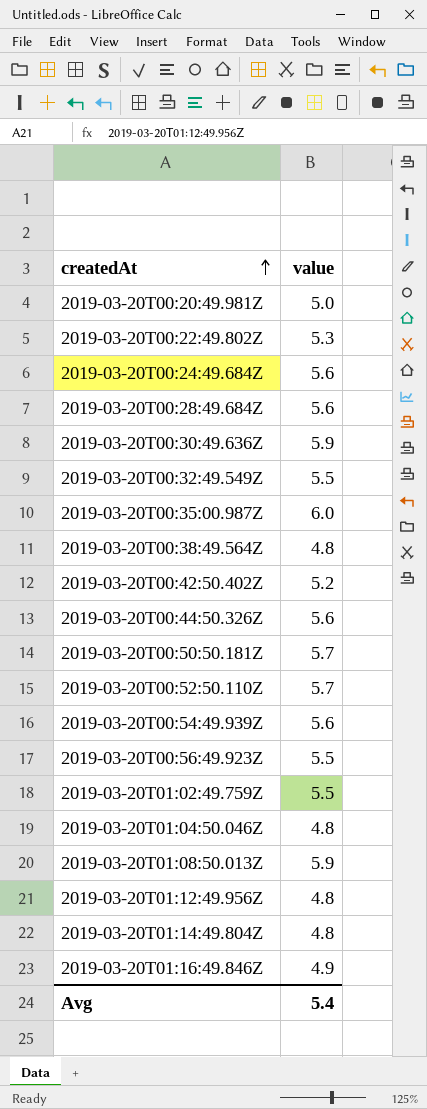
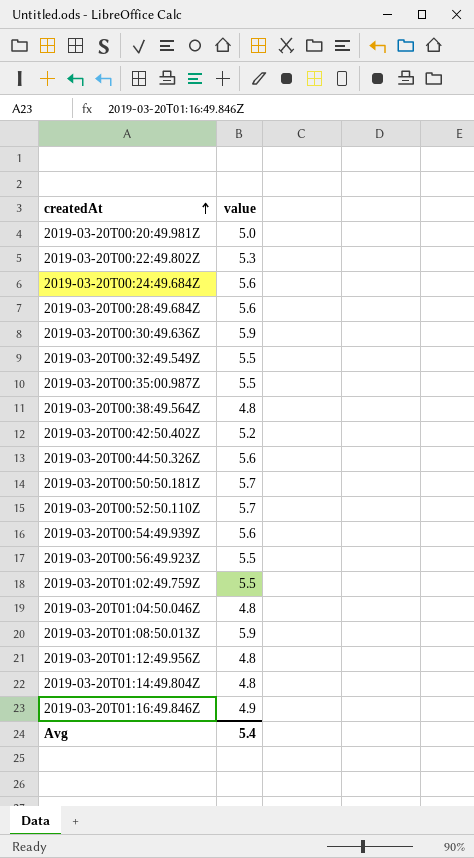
2019-03-20T00:35:00.987Z | value: 6.0 -> 5.5

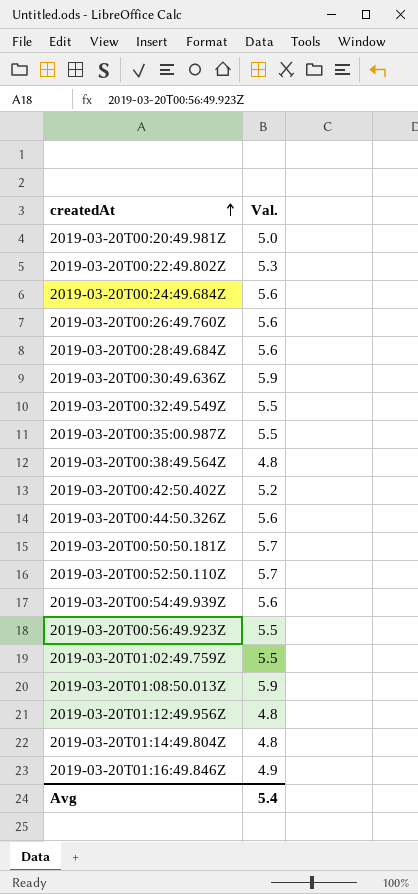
column name: value -> Val.
row 2019-03-20T01:04:50.046Z: 4.8 -> none
row 2019-03-20T00:26:49.760Z: none -> 5.6

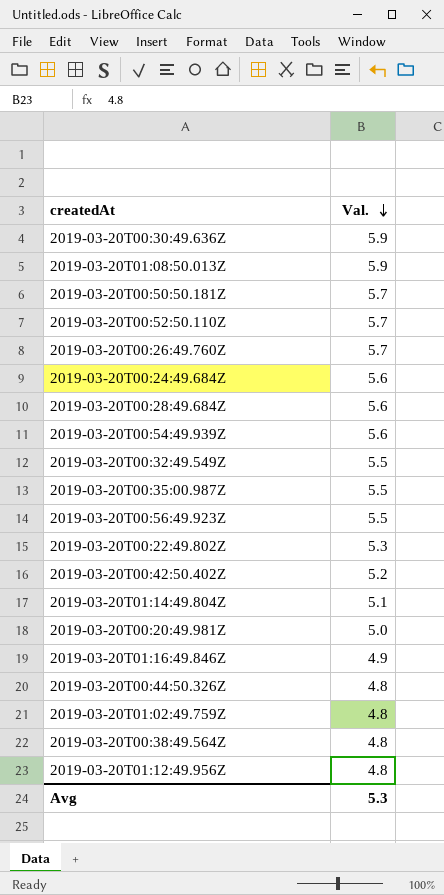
row order: createdAt ascending -> Val. descending
2019-03-20T00:26:49.760Z | Val.: 5.6 -> 5.7
2019-03-20T01:14:49.804Z | Val.: 4.8 -> 5.1
2019-03-20T00:44:50.326Z | Val.: 5.6 -> 4.8
2019-03-20T01:02:49.759Z | Val.: 5.5 -> 4.8
Avg | Val.: 5.4 -> 5.3

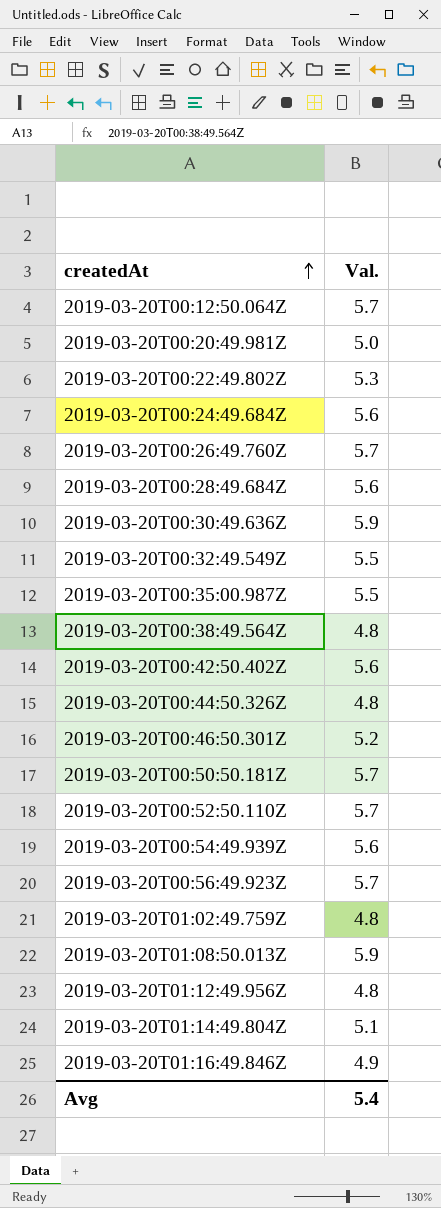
row order: Val. descending -> createdAt ascending
row 2019-03-20T00:12:50.064Z: none -> 5.7
2019-03-20T00:42:50.402Z | Val.: 5.2 -> 5.6
row 2019-03-20T00:46:50.301Z: none -> 5.2
2019-03-20T00:56:49.923Z | Val.: 5.5 -> 5.7
Avg | Val.: 5.3 -> 5.4

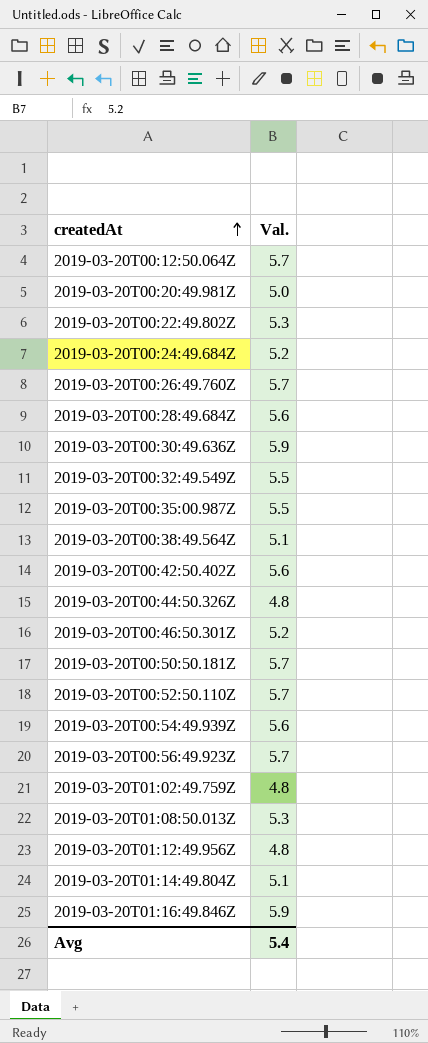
2019-03-20T00:24:49.684Z | Val.: 5.6 -> 5.2
2019-03-20T00:38:49.564Z | Val.: 4.8 -> 5.1
2019-03-20T01:08:50.013Z | Val.: 5.9 -> 5.3
2019-03-20T01:16:49.846Z | Val.: 4.9 -> 5.9

